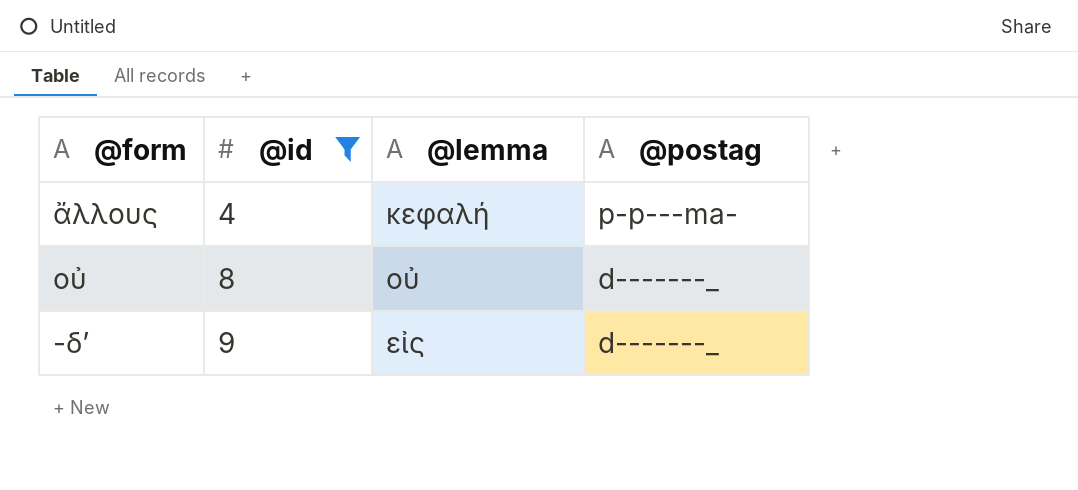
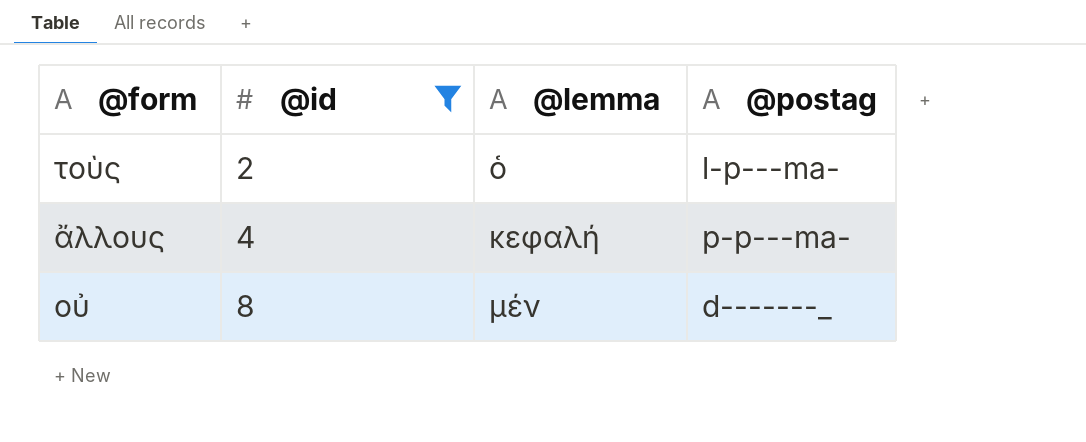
row -δʼ: 9 | εἰς | d-------_ -> none
row τοὺς: none -> 2 | ὁ | l-p---ma-
οὐ | @lemma: οὐ -> μέν

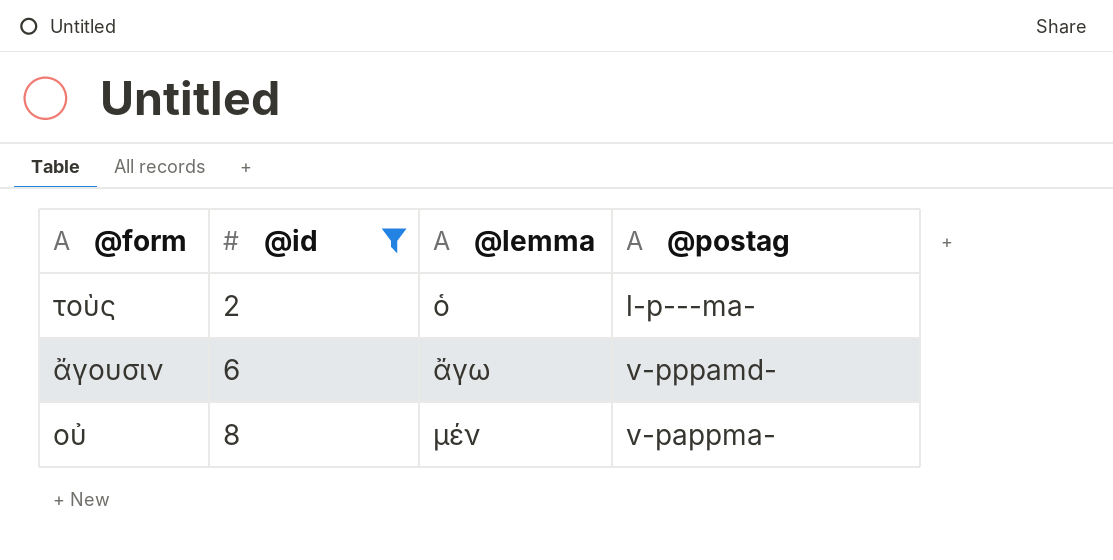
row ἄλλους: 4 | κεφαλή | p-p---ma- -> none
row ἄγουσιν: none -> 6 | ἄγω | v-pppamd-
οὐ | @postag: d-------_ -> v-pappma-

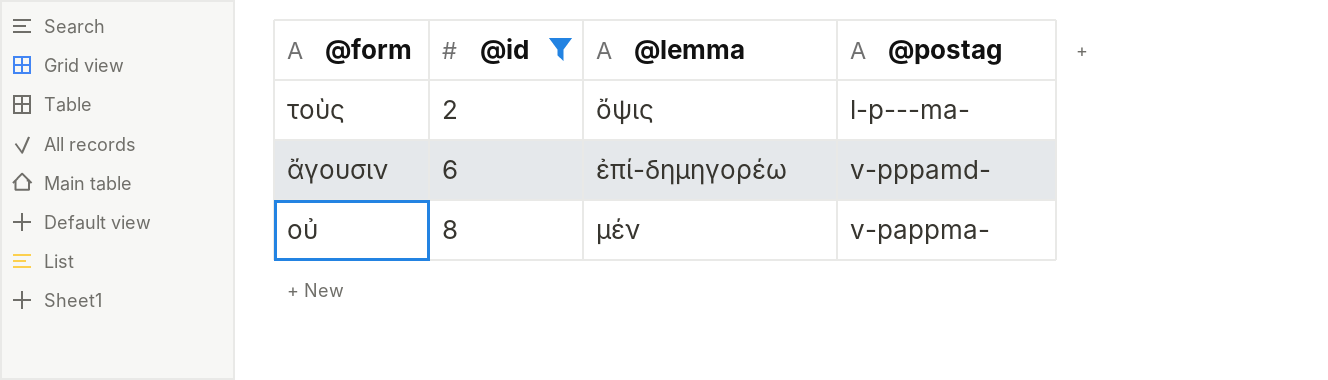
τοὺς | @lemma: ὁ -> ὄψις
ἄγουσιν | @lemma: ἄγω -> ἐπί-δημηγορέω

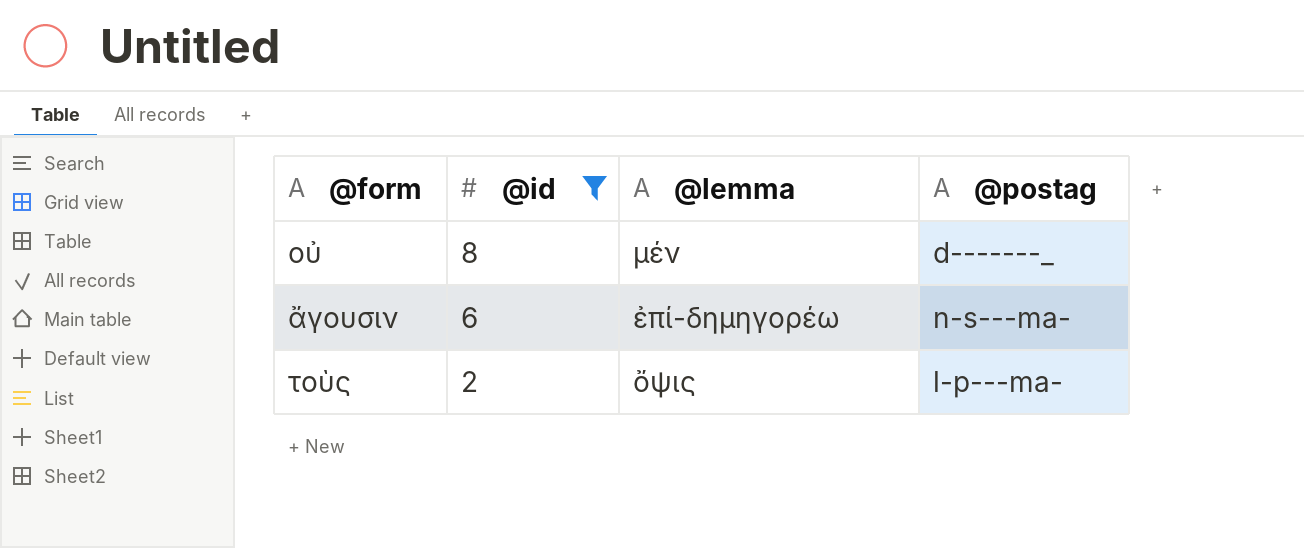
row order: @id ascending -> @id descending
οὐ | @postag: v-pappma- -> d-------_
ἄγουσιν | @postag: v-pppamd- -> n-s---ma-

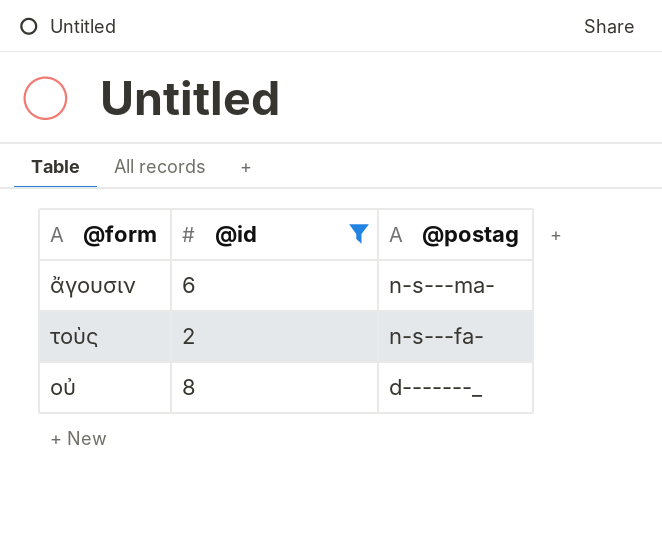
row order: @id descending -> @postag descending
column @lemma | position: 3 -> none
τοὺς | @postag: l-p---ma- -> n-s---fa-

